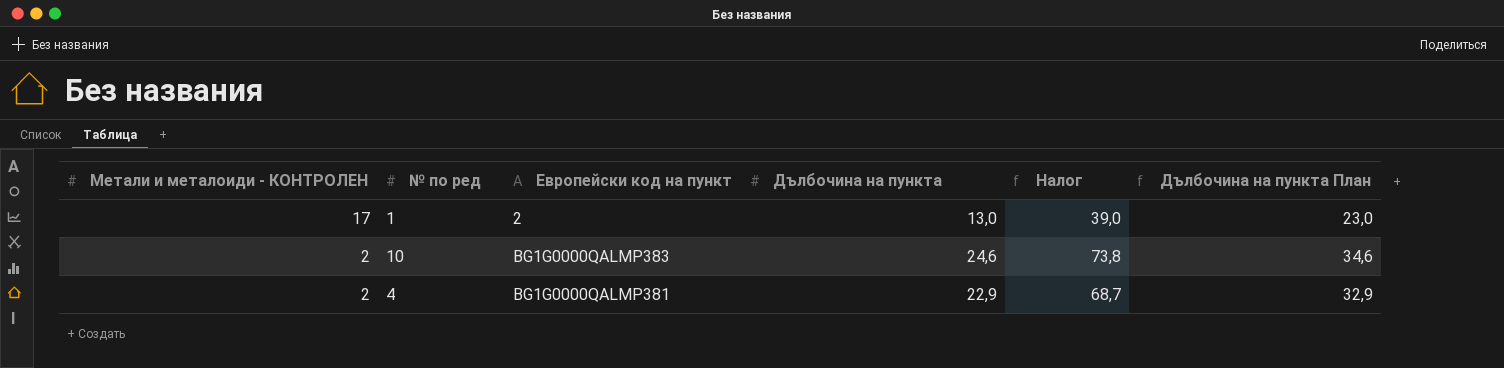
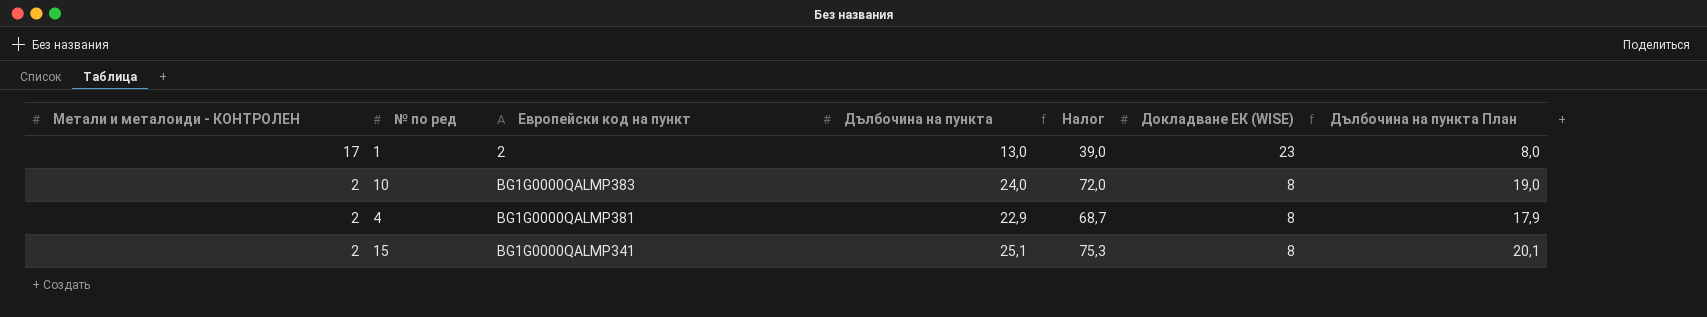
column Докладване ЕК (WISE) | position: none -> 6
column Дълбочина на пункта План | formula: [Дълбочина на пункта] + 10 -> [Дълбочина на пункта] - 5
10 | Дълбочина на пункта: 24,6 -> 24,0
10 | Налог: 73,8 -> 72,0
row 15: none -> 2 | BG1G0000QАLMP341 | 25,1 | 75,3 | 8 | 20,1

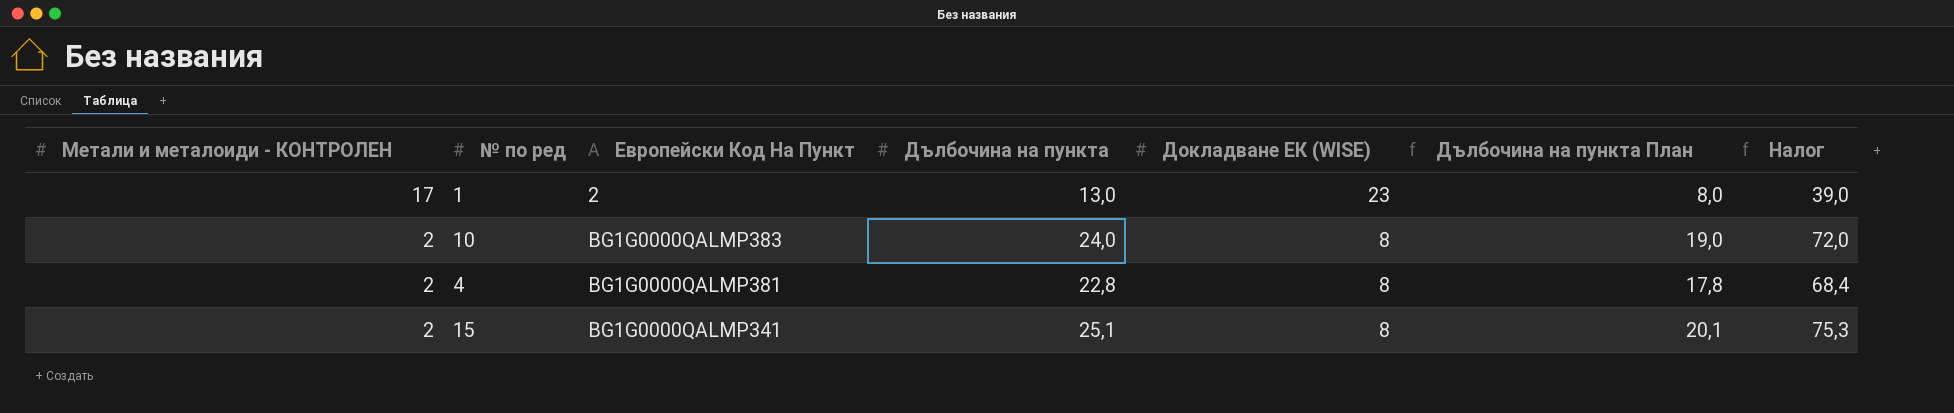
column name: Европейски код на пункт -> Европейски Код На Пункт
column Налог | position: 5 -> 7
4 | Дълбочина на пункта: 22,9 -> 22,8
4 | Дълбочина на пункта План: 17,9 -> 17,8
4 | Налог: 68,7 -> 68,4

